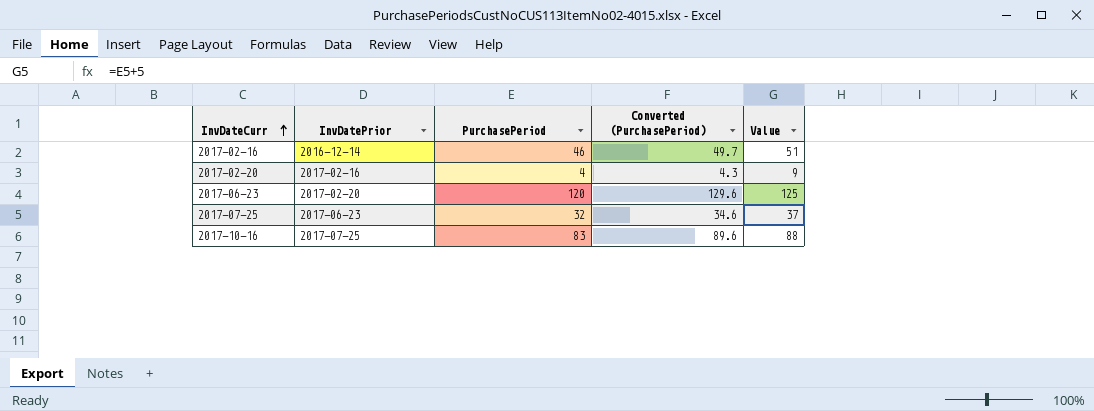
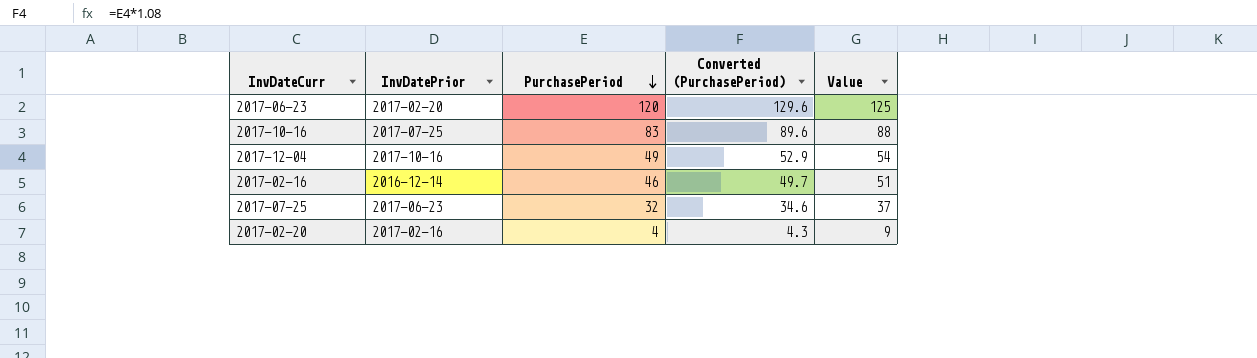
row order: InvDateCurr ascending -> PurchasePeriod descending
row 2017-12-04: none -> 2017-10-16 | 49 | 52.9 | 54

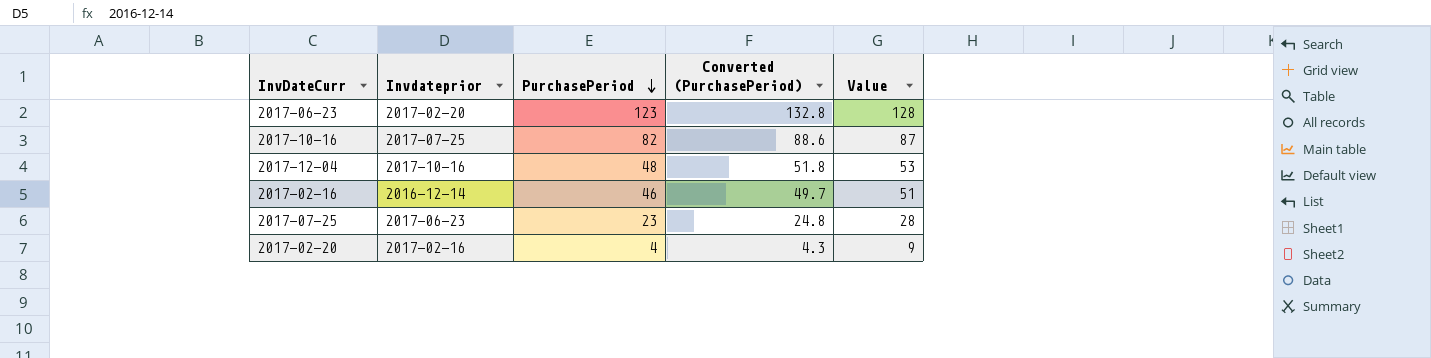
column name: InvDatePrior -> Invdateprior
2017-06-23 | PurchasePeriod: 120 -> 123
2017-06-23 | Converted (PurchasePeriod): 129.6 -> 132.8
2017-06-23 | Value: 125 -> 128
2017-10-16 | PurchasePeriod: 83 -> 82
2017-10-16 | Converted (PurchasePeriod): 89.6 -> 88.6
2017-10-16 | Value: 88 -> 87
2017-12-04 | PurchasePeriod: 49 -> 48
2017-12-04 | Converted (PurchasePeriod): 52.9 -> 51.8
2017-12-04 | Value: 54 -> 53
2017-07-25 | PurchasePeriod: 32 -> 23
2017-07-25 | Converted (PurchasePeriod): 34.6 -> 24.8
2017-07-25 | Value: 37 -> 28

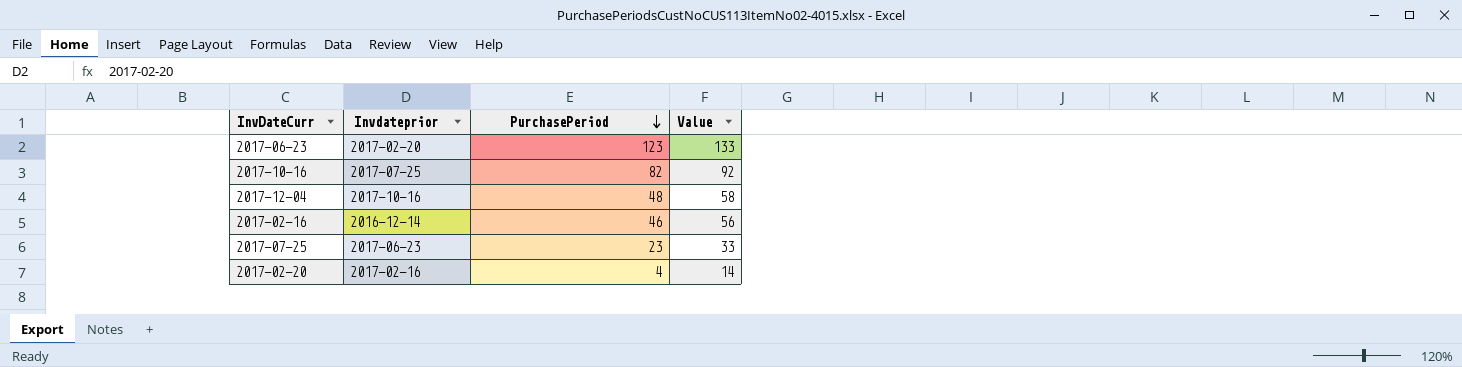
column Converted (PurchasePeriod) | formula: [PurchasePeriod] * 1.08 -> none
column Value | formula: [PurchasePeriod] + 5 -> [PurchasePeriod] + 10

